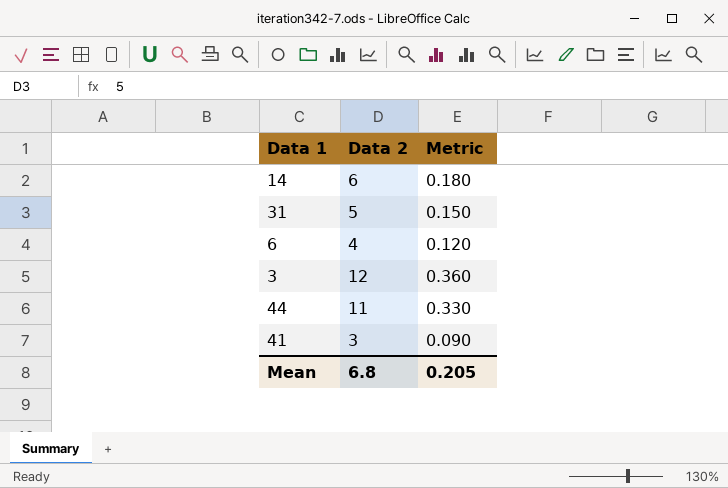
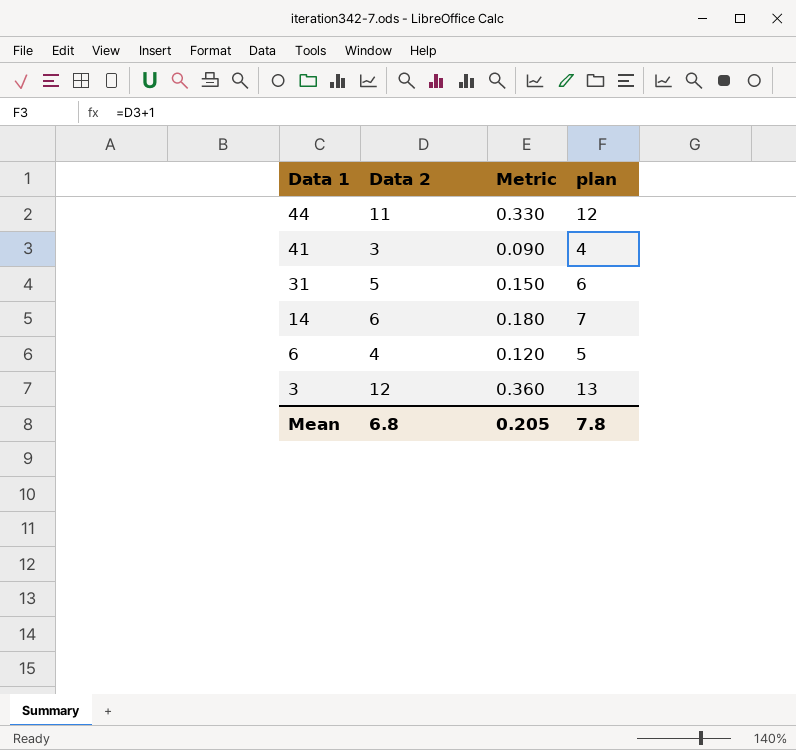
row order: none -> Data 1 descending
column plan | formula: none -> [Data 2] + 1

